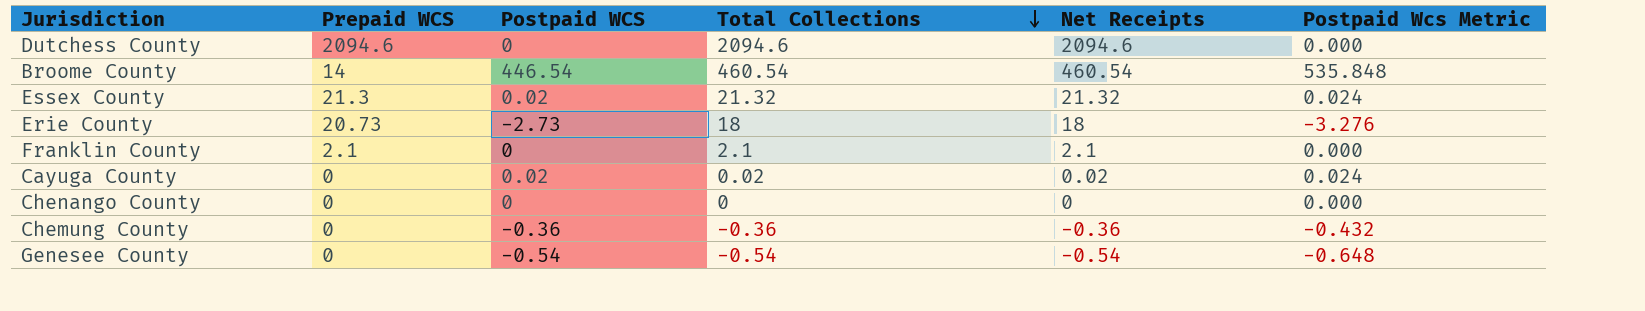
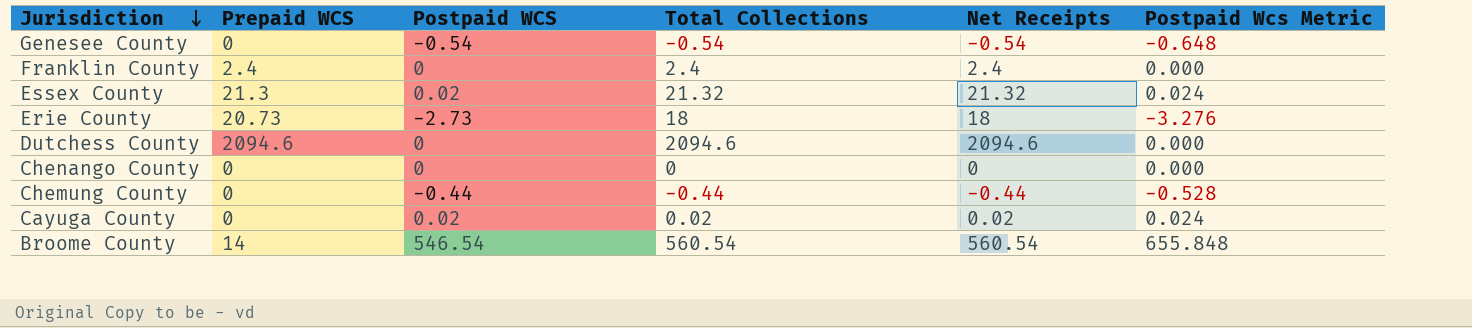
row order: Total Collections descending -> Jurisdiction descending
Franklin County | Prepaid WCS: 2.1 -> 2.4
Franklin County | Total Collections: 2.1 -> 2.4
Franklin County | Net Receipts: 2.1 -> 2.4
Chemung County | Postpaid WCS: -0.36 -> -0.44
Chemung County | Total Collections: -0.36 -> -0.44
Chemung County | Net Receipts: -0.36 -> -0.44
Chemung County | Postpaid Wcs Metric: -0.432 -> -0.528
Broome County | Postpaid WCS: 446.54 -> 546.54
Broome County | Total Collections: 460.54 -> 560.54
Broome County | Net Receipts: 460.54 -> 560.54
Broome County | Postpaid Wcs Metric: 535.848 -> 655.848

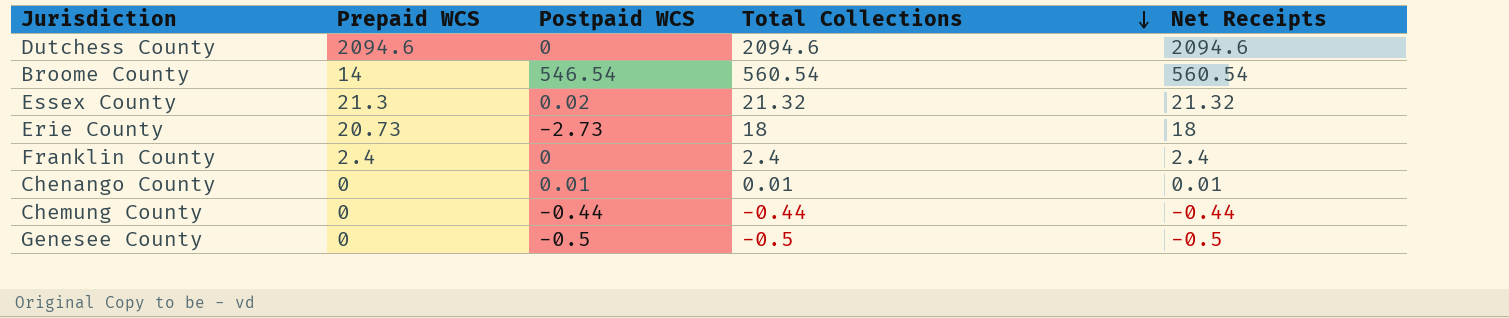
row order: Jurisdiction descending -> Total Collections descending
column Postpaid Wcs Metric | formula: [Postpaid WCS] * 1.2 -> none
row Cayuga County: 0 | 0.02 | 0.02 | 0.02 | 0.024 -> none
Chenango County | Postpaid WCS: 0 -> 0.01
Chenango County | Total Collections: 0 -> 0.01
Chenango County | Net Receipts: 0 -> 0.01
Genesee County | Postpaid WCS: -0.54 -> -0.5
Genesee County | Total Collections: -0.54 -> -0.5
Genesee County | Net Receipts: -0.54 -> -0.5

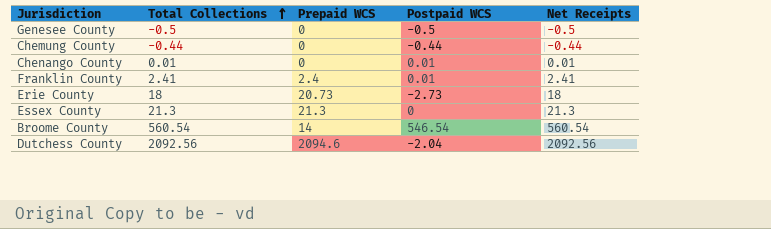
row order: Total Collections descending -> Total Collections ascending
column Total Collections | position: 4 -> 2
Franklin County | Total Collections: 2.4 -> 2.41
Franklin County | Postpaid WCS: 0 -> 0.01
Franklin County | Net Receipts: 2.4 -> 2.41
Essex County | Total Collections: 21.32 -> 21.3
Essex County | Postpaid WCS: 0.02 -> 0
Essex County | Net Receipts: 21.32 -> 21.3
Dutchess County | Total Collections: 2094.6 -> 2092.56
Dutchess County | Postpaid WCS: 0 -> -2.04
Dutchess County | Net Receipts: 2094.6 -> 2092.56

